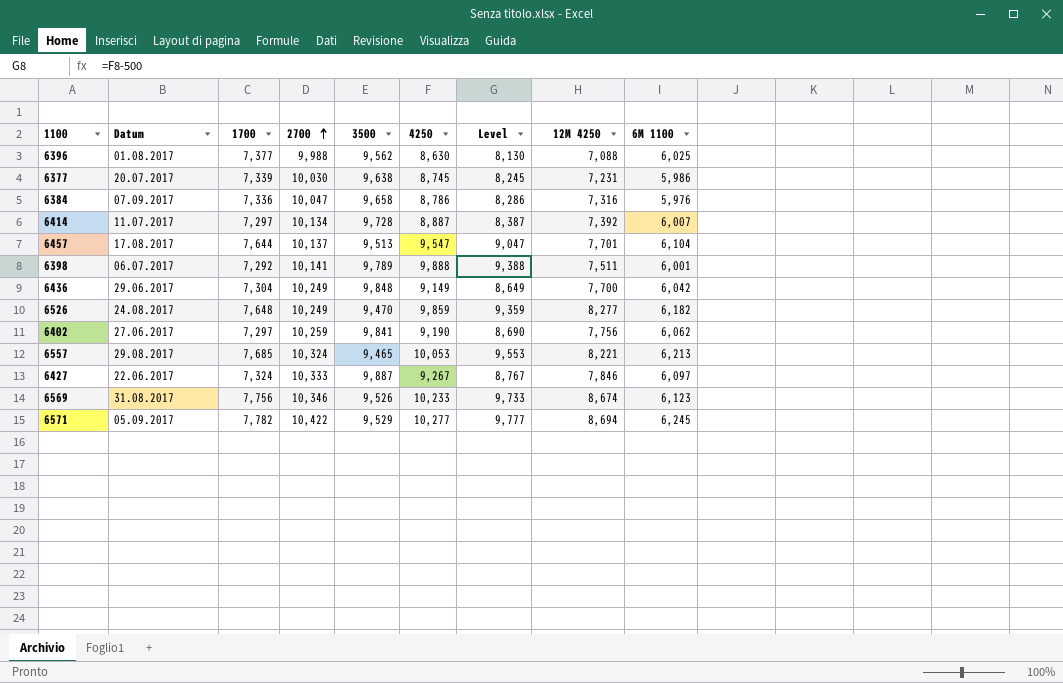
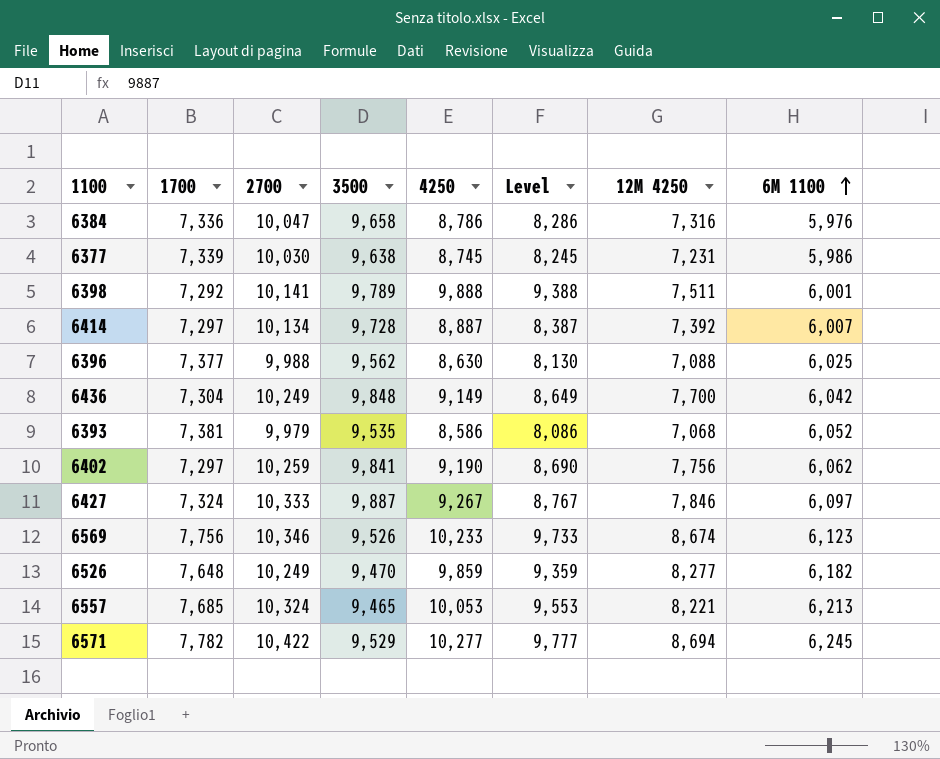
row order: 2700 ascending -> 6M 1100 ascending
column Datum | position: 2 -> none
row 6457: 17.08.2017 | 7,644 | 10,137 | 9,513 | 9,547 | 9,047 | 7,701 | 6,104 -> none
row 6393: none -> 7,381 | 9,979 | 9,535 | 8,586 | 8,086 | 7,068 | 6,052

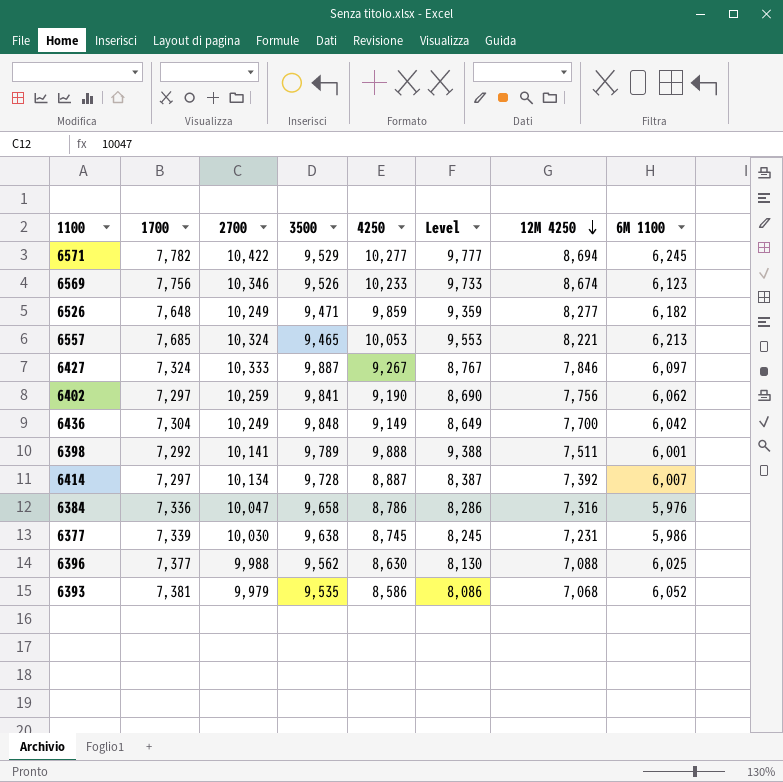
row order: 6M 1100 ascending -> 12M 4250 descending
6526 | 3500: 9,470 -> 9,471

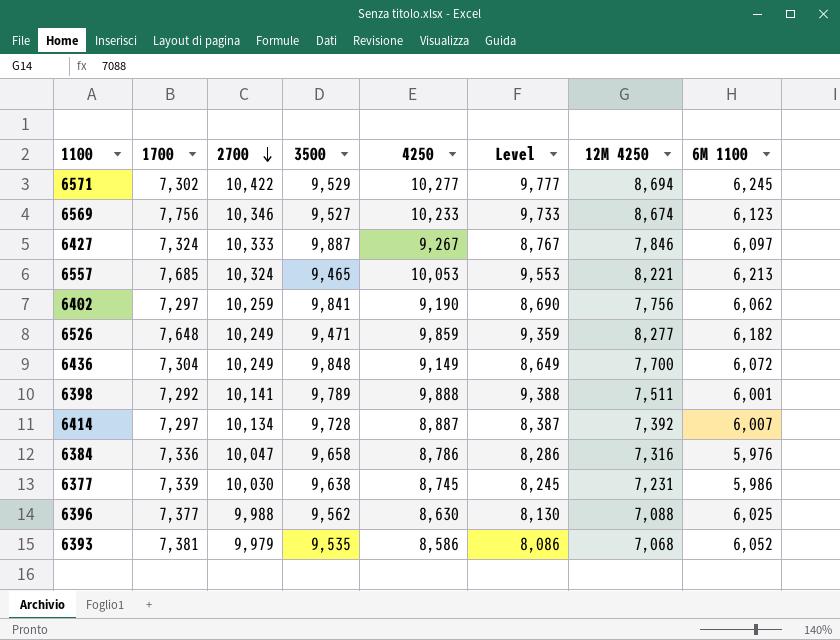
row order: 12M 4250 descending -> 2700 descending
6571 | 1700: 7,782 -> 7,302
6569 | 3500: 9,526 -> 9,527
6436 | 6M 1100: 6,042 -> 6,072

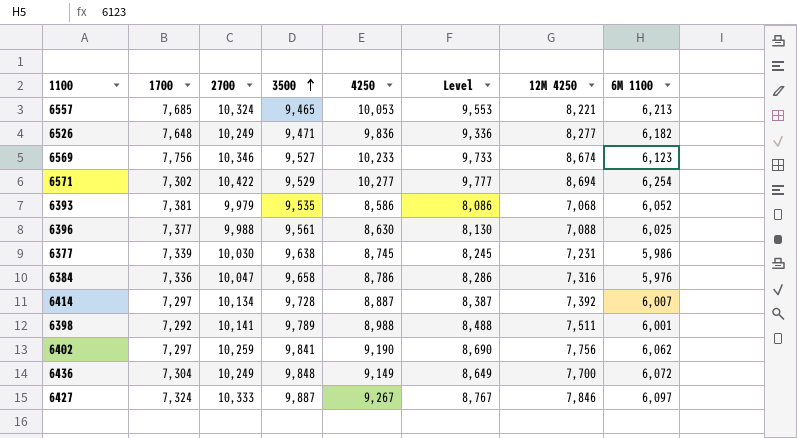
row order: 2700 descending -> 3500 ascending
6526 | 4250: 9,859 -> 9,836
6526 | Level: 9,359 -> 9,336
6571 | 6M 1100: 6,245 -> 6,254
6396 | 3500: 9,562 -> 9,561
6398 | 4250: 9,888 -> 8,988
6398 | Level: 9,388 -> 8,488

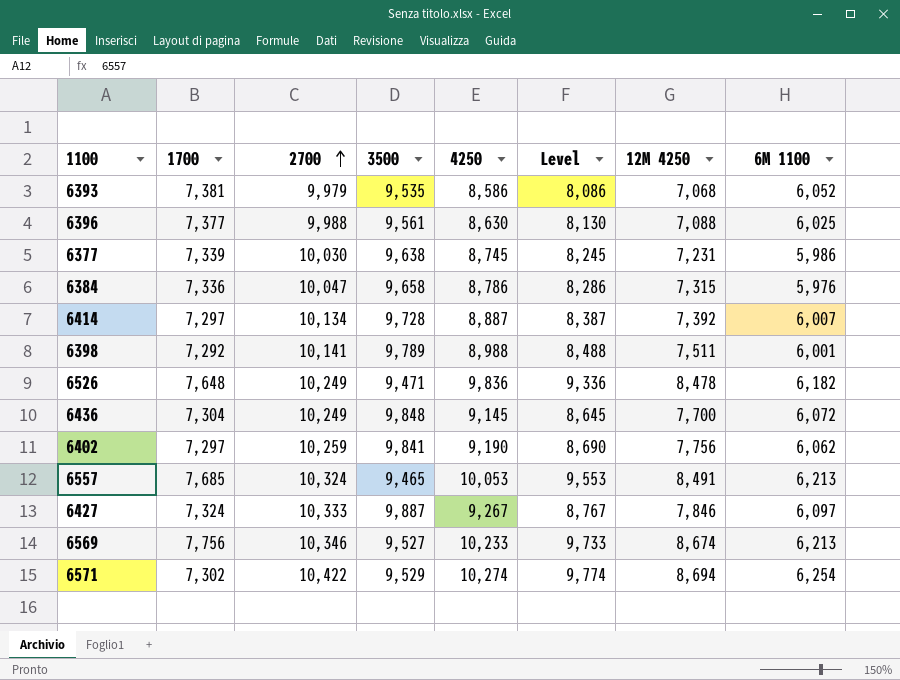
row order: 3500 ascending -> 2700 ascending
6384 | 12M 4250: 7,316 -> 7,315
6526 | 12M 4250: 8,277 -> 8,478
6436 | 4250: 9,149 -> 9,145
6436 | Level: 8,649 -> 8,645
6557 | 12M 4250: 8,221 -> 8,491
6569 | 6M 1100: 6,123 -> 6,213
6571 | 4250: 10,277 -> 10,274
6571 | Level: 9,777 -> 9,774

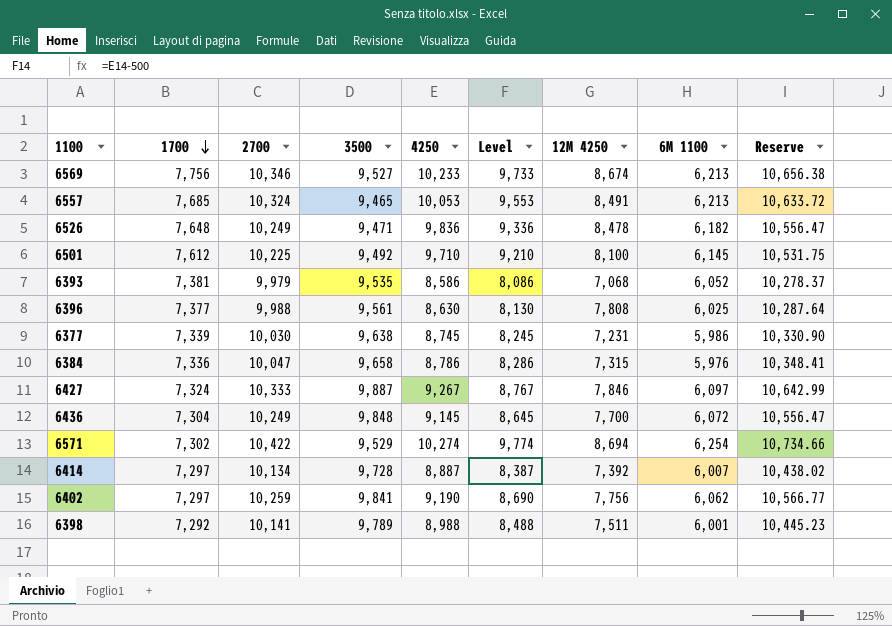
row order: 2700 ascending -> 1700 descending
column Reserve | formula: none -> [2700] * 1.03
row 6501: none -> 7,612 | 10,225 | 9,492 | 9,710 | 9,210 | 8,100 | 6,145 | 10,531.75
6396 | 12M 4250: 7,088 -> 7,808

